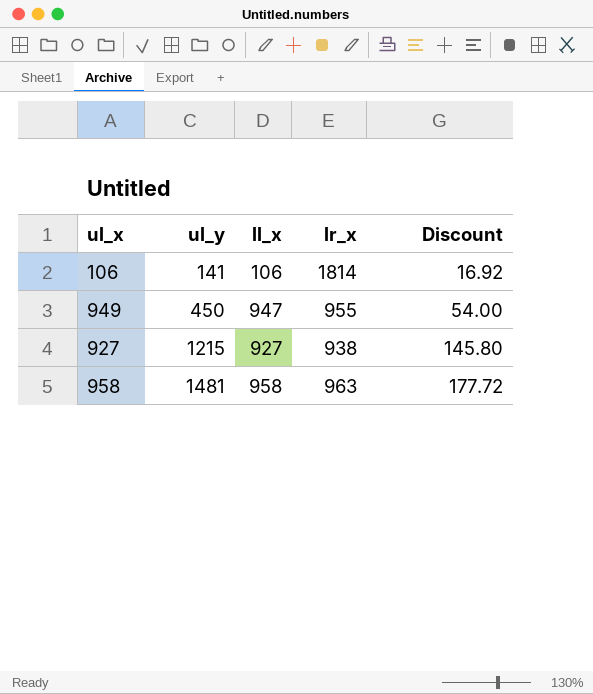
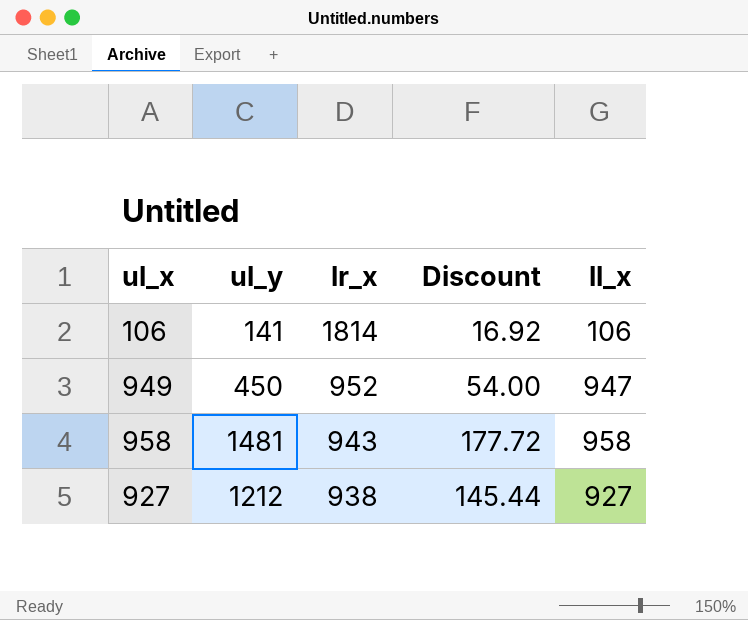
row order: ul_y ascending -> lr_x descending
column ll_x | position: 3 -> 5
949 | lr_x: 955 -> 952
958 | lr_x: 963 -> 943
927 | ul_y: 1215 -> 1212
927 | Discount: 145.80 -> 145.44

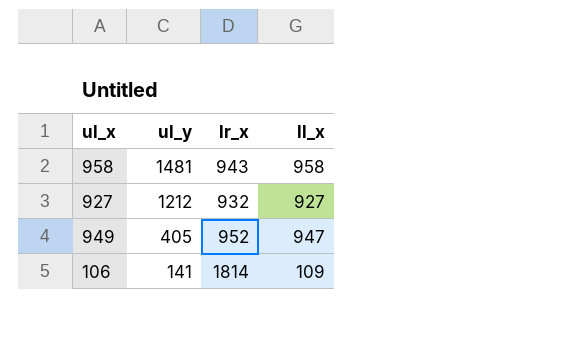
row order: lr_x descending -> ul_y descending
column Discount | formula: [ul_y] * 0.12 -> none
927 | lr_x: 938 -> 932
949 | ul_y: 450 -> 405
106 | ll_x: 106 -> 109

